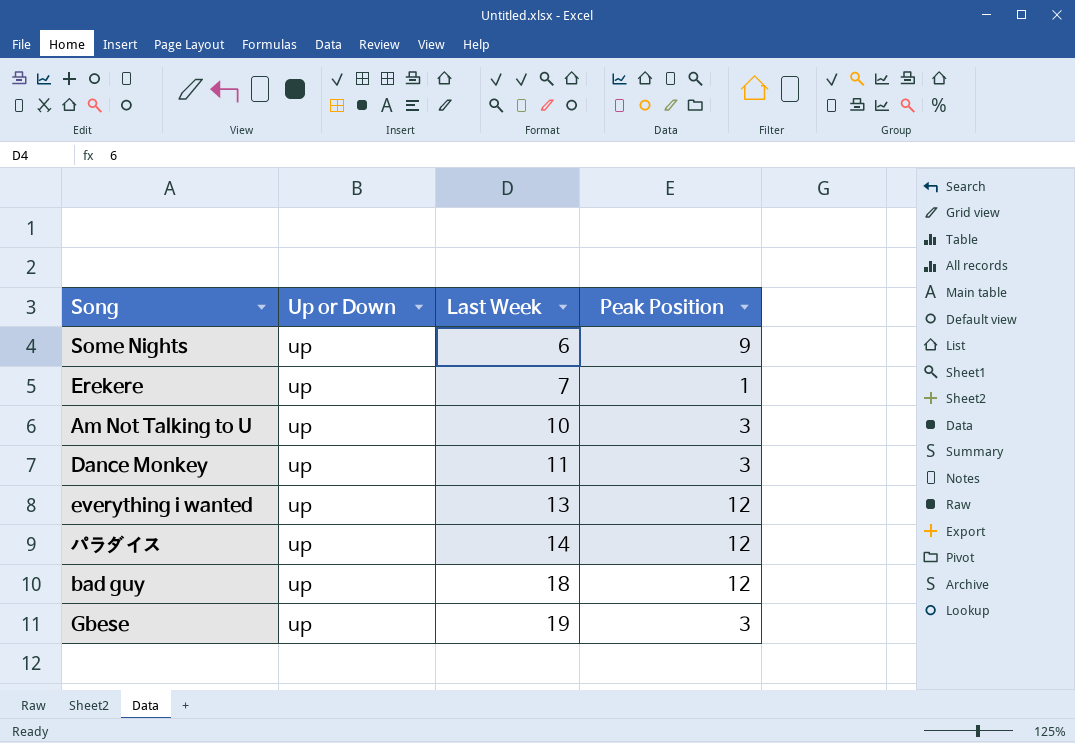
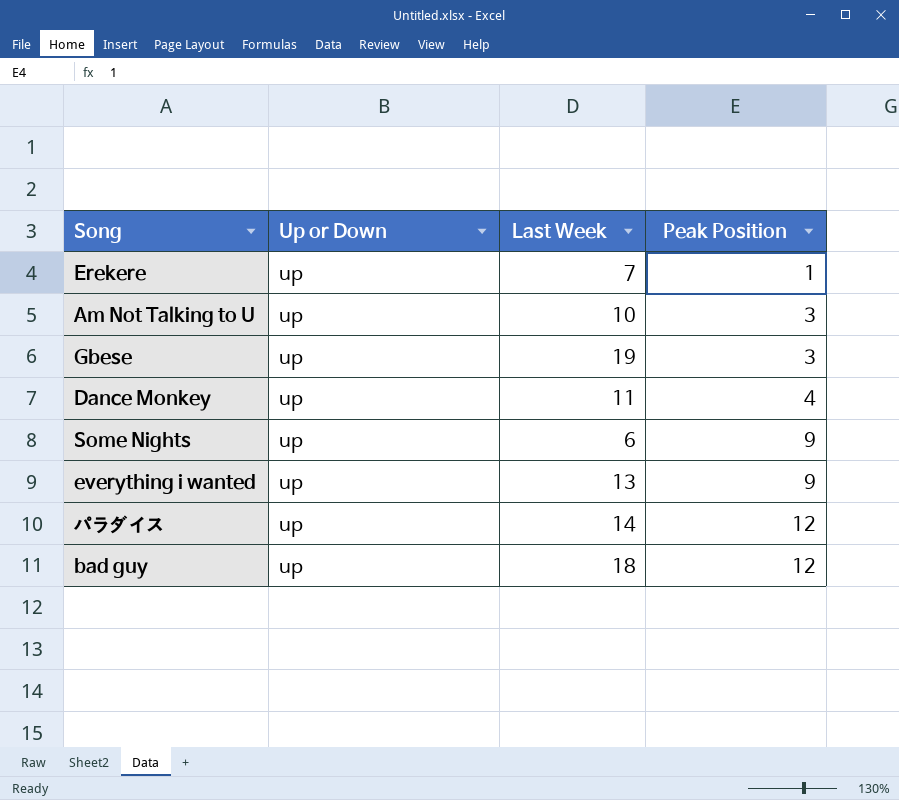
row order: Last Week ascending -> Peak Position ascending
Dance Monkey | Peak Position: 3 -> 4
everything i wanted | Peak Position: 12 -> 9

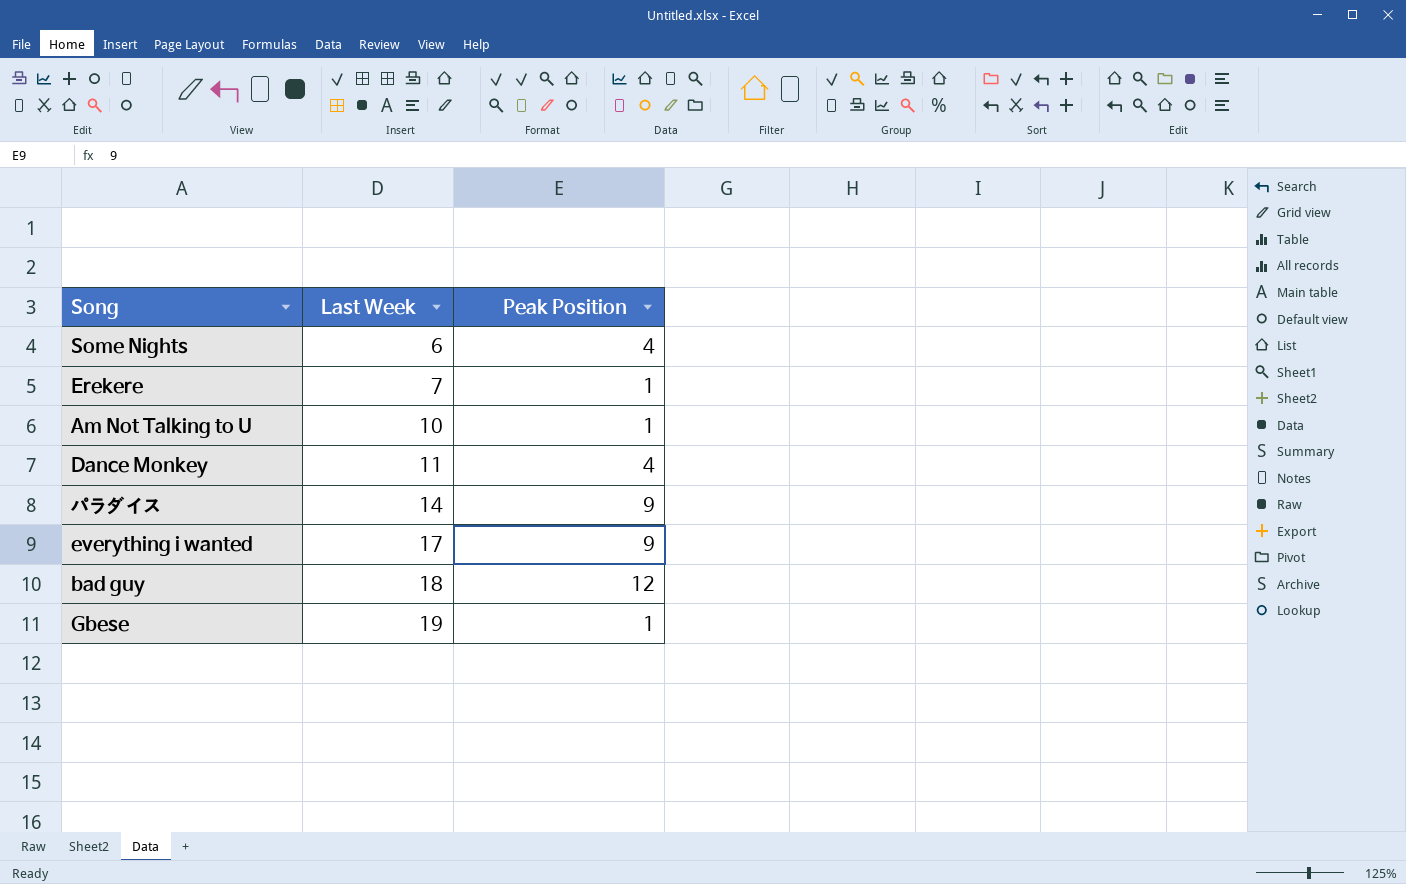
row order: Peak Position ascending -> Last Week ascending
column Up or Down | position: 2 -> none
Some Nights | Peak Position: 9 -> 4
Am Not Talking to U | Peak Position: 3 -> 1
パラダイス | Peak Position: 12 -> 9
everything i wanted | Last Week: 13 -> 17
Gbese | Peak Position: 3 -> 1

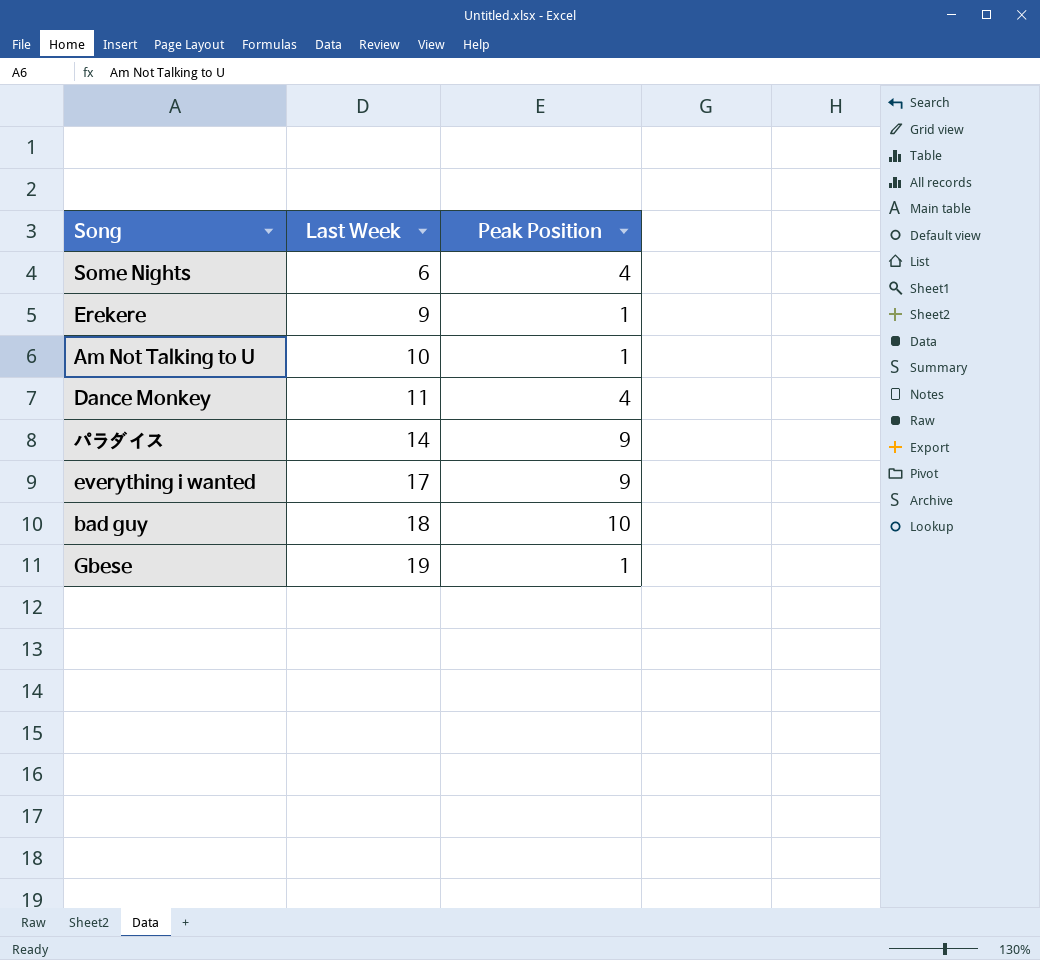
Erekere | Last Week: 7 -> 9
bad guy | Peak Position: 12 -> 10

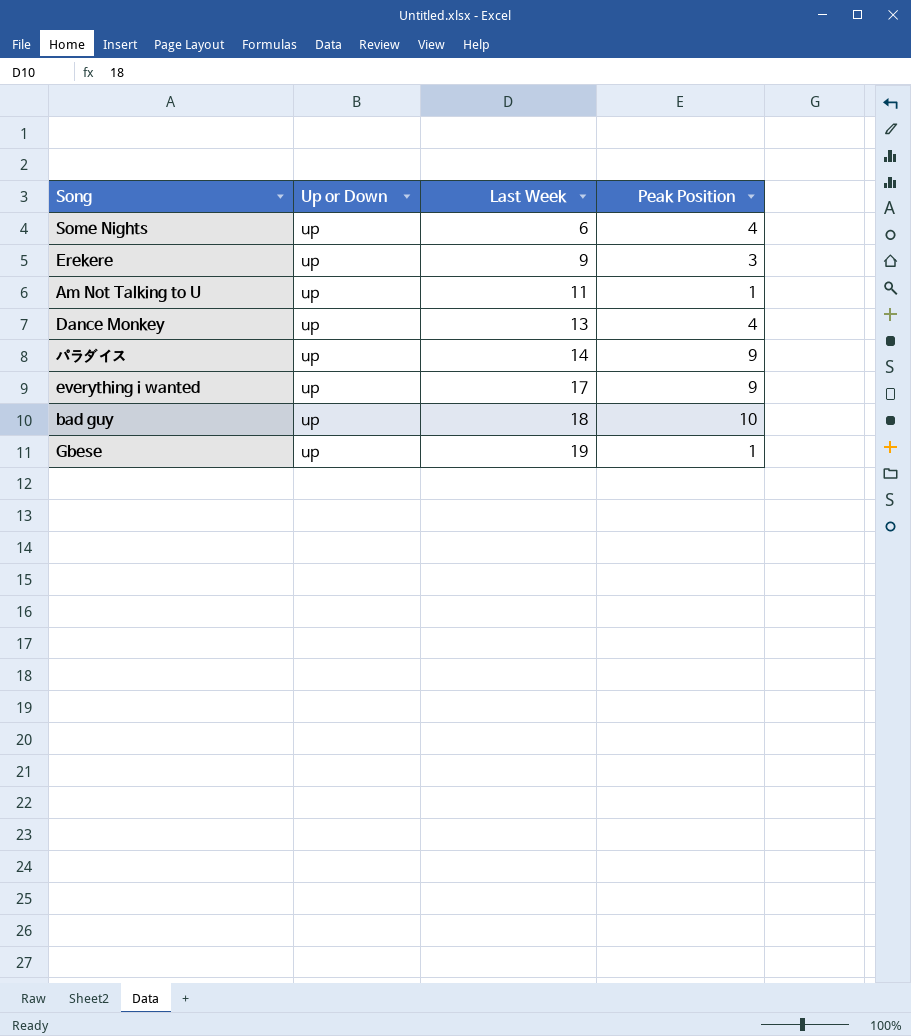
column Up or Down | position: none -> 2
Erekere | Peak Position: 1 -> 3
Am Not Talking to U | Last Week: 10 -> 11
Dance Monkey | Last Week: 11 -> 13

